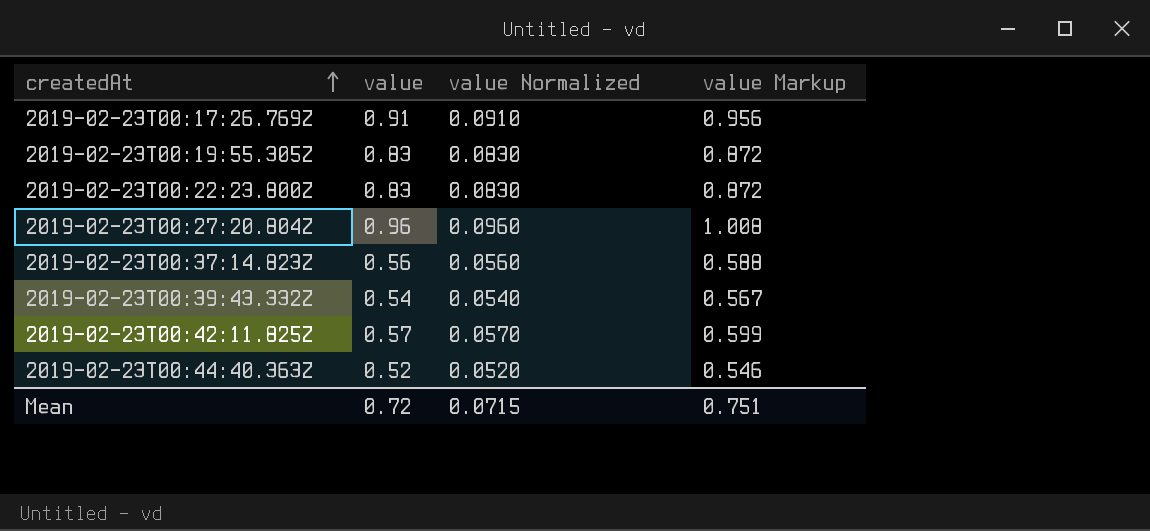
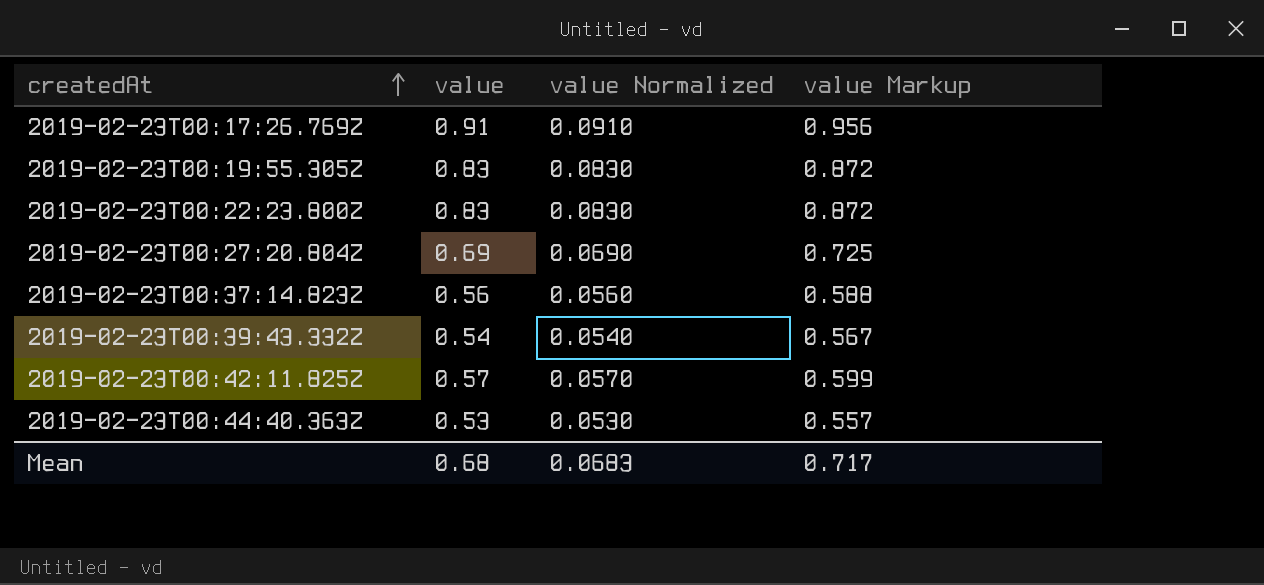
2019-02-23T00:27:20.804Z | value: 0.96 -> 0.69
2019-02-23T00:27:20.804Z | value Normalized: 0.0960 -> 0.0690
2019-02-23T00:27:20.804Z | value Markup: 1.008 -> 0.725
2019-02-23T00:44:40.363Z | value: 0.52 -> 0.53
2019-02-23T00:44:40.363Z | value Normalized: 0.0520 -> 0.0530
2019-02-23T00:44:40.363Z | value Markup: 0.546 -> 0.557
Mean | value: 0.72 -> 0.68
Mean | value Normalized: 0.0715 -> 0.0683
Mean | value Markup: 0.751 -> 0.717

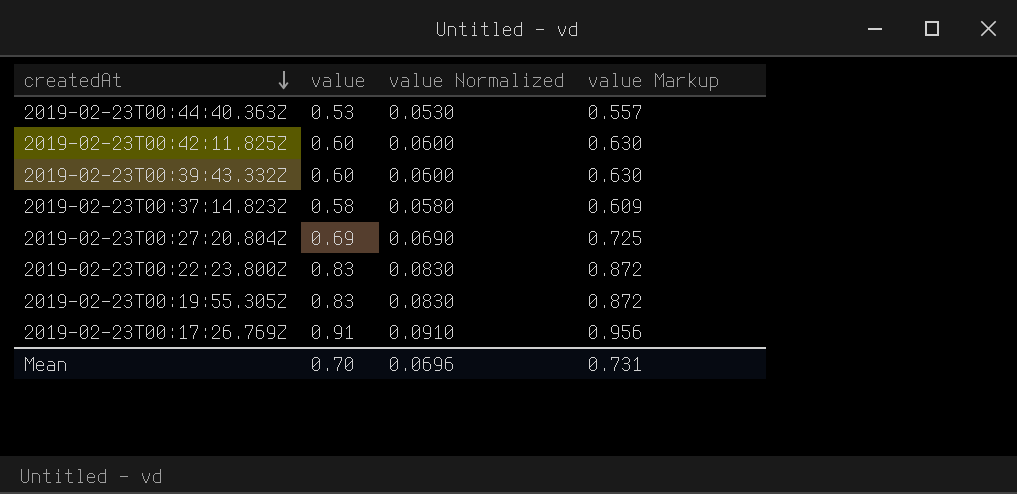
row order: createdAt ascending -> createdAt descending
2019-02-23T00:42:11.825Z | value: 0.57 -> 0.60
2019-02-23T00:42:11.825Z | value Normalized: 0.0570 -> 0.0600
2019-02-23T00:42:11.825Z | value Markup: 0.599 -> 0.630
2019-02-23T00:39:43.332Z | value: 0.54 -> 0.60
2019-02-23T00:39:43.332Z | value Normalized: 0.0540 -> 0.0600
2019-02-23T00:39:43.332Z | value Markup: 0.567 -> 0.630
2019-02-23T00:37:14.823Z | value: 0.56 -> 0.58
2019-02-23T00:37:14.823Z | value Normalized: 0.0560 -> 0.0580
2019-02-23T00:37:14.823Z | value Markup: 0.588 -> 0.609
Mean | value: 0.68 -> 0.70
Mean | value Normalized: 0.0683 -> 0.0696
Mean | value Markup: 0.717 -> 0.731

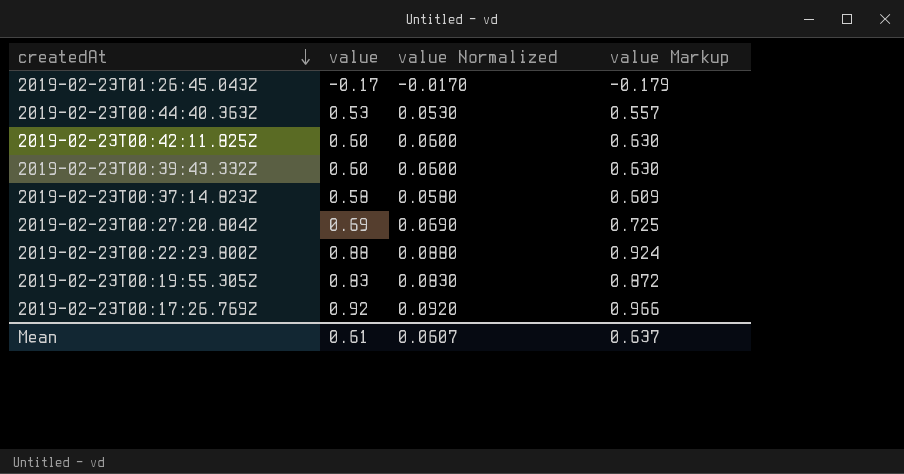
row 2019-02-23T01:26:45.043Z: none -> -0.17 | -0.0170 | -0.179
2019-02-23T00:22:23.800Z | value: 0.83 -> 0.88
2019-02-23T00:22:23.800Z | value Normalized: 0.0830 -> 0.0880
2019-02-23T00:22:23.800Z | value Markup: 0.872 -> 0.924
2019-02-23T00:17:26.769Z | value: 0.91 -> 0.92
2019-02-23T00:17:26.769Z | value Normalized: 0.0910 -> 0.0920
2019-02-23T00:17:26.769Z | value Markup: 0.956 -> 0.966
Mean | value: 0.70 -> 0.61
Mean | value Normalized: 0.0696 -> 0.0607
Mean | value Markup: 0.731 -> 0.637

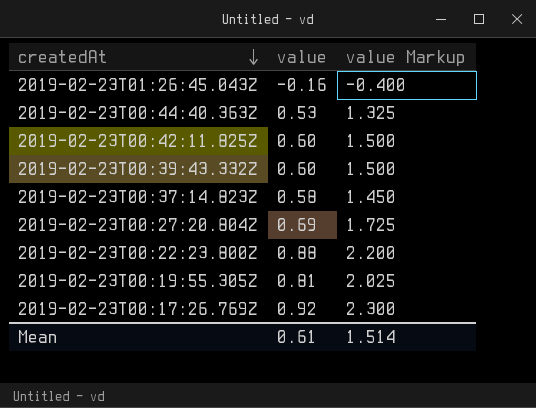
column value Normalized | formula: [value] * 0.1 -> none
column value Markup | formula: [value] * 1.05 -> [value] * 2.5
2019-02-23T01:26:45.043Z | value: -0.17 -> -0.16
2019-02-23T00:19:55.305Z | value: 0.83 -> 0.81
Mean | value Markup: 0.637 -> 1.514

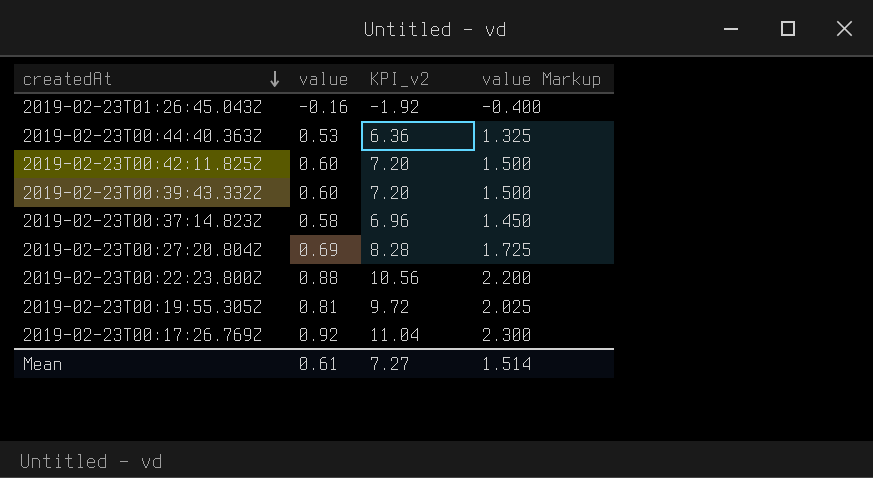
column KPI_v2 | formula: none -> [value] * 12

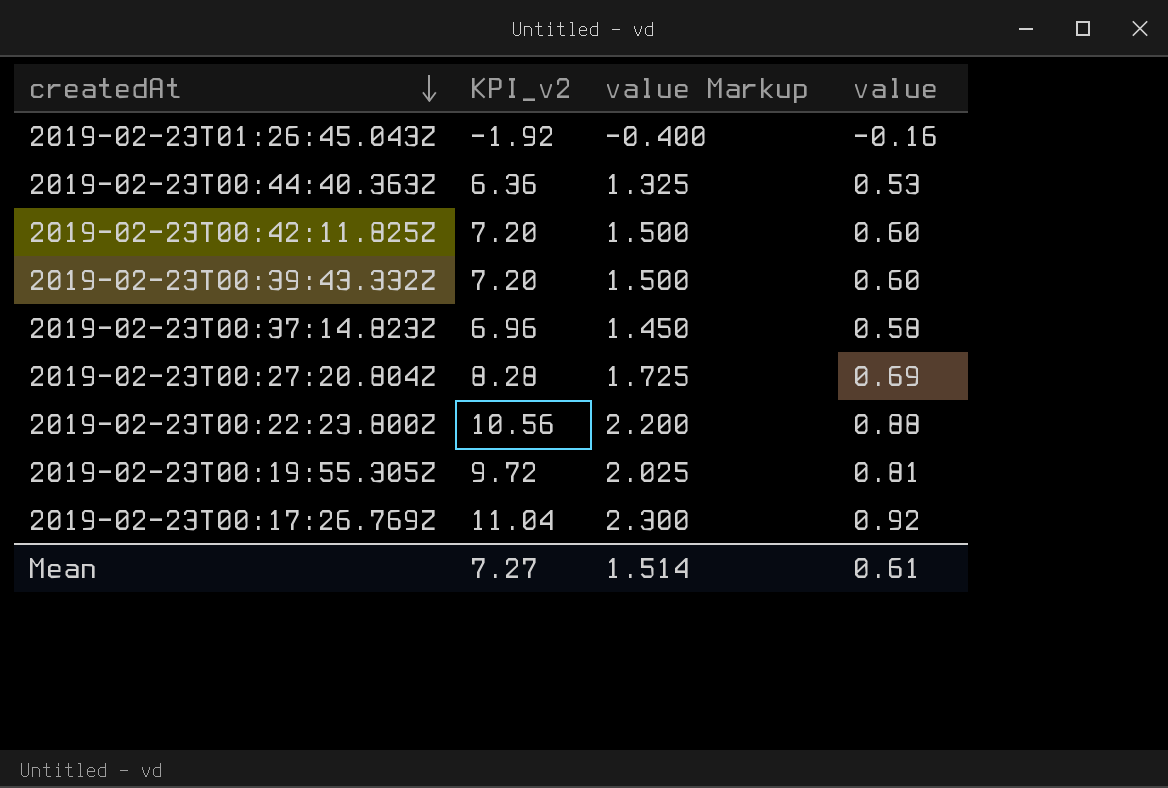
column value | position: 2 -> 4

